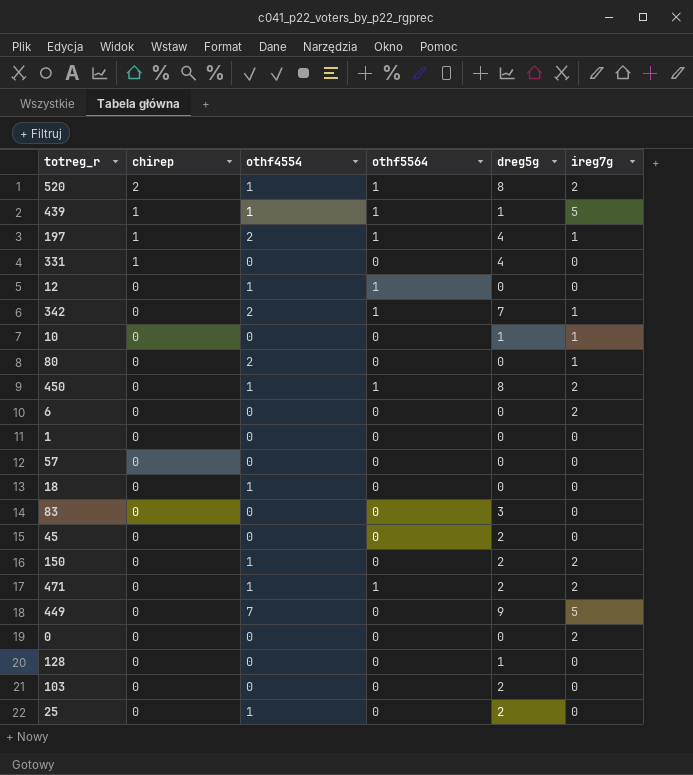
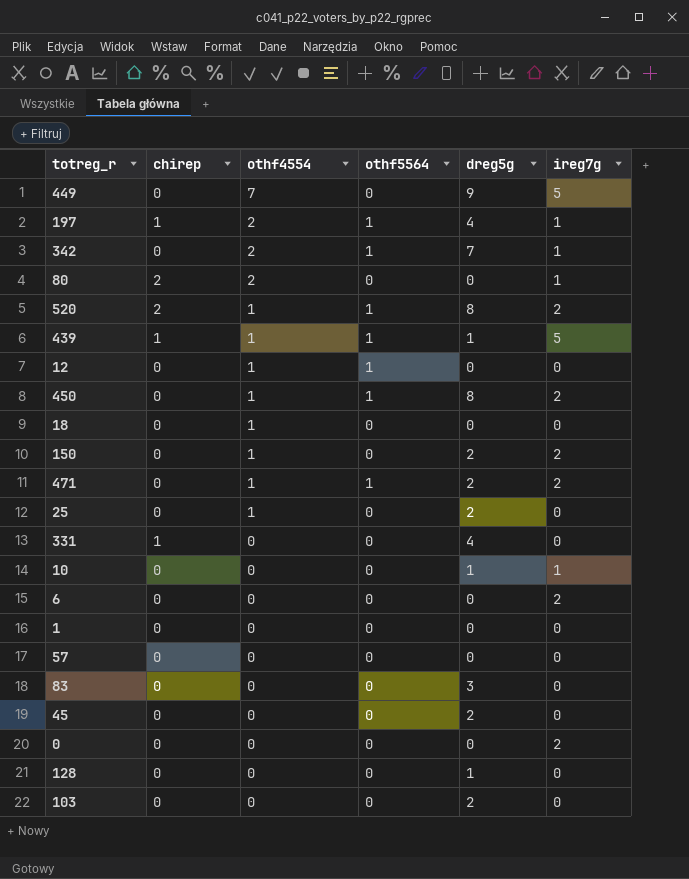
row order: chirep descending -> othf4554 descending
80 | chirep: 0 -> 2

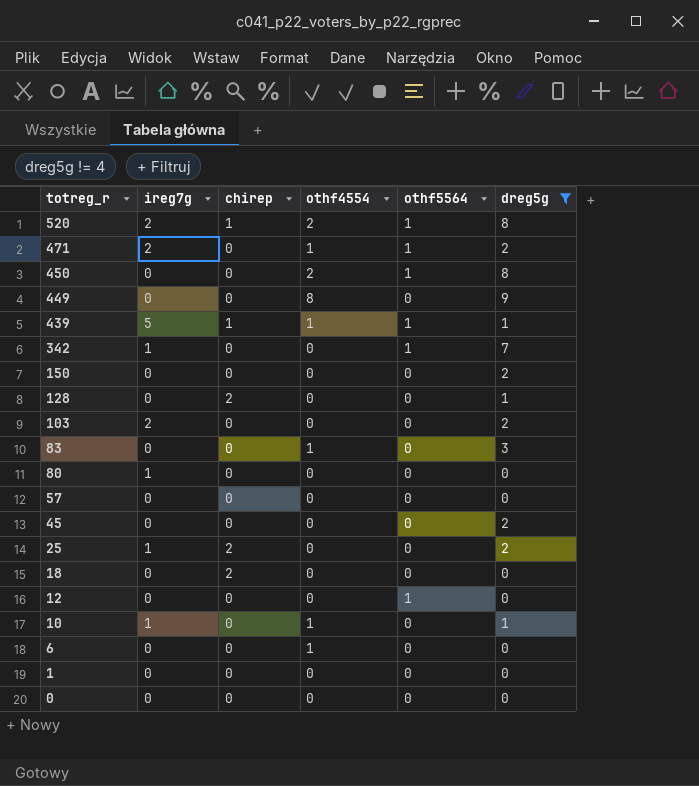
filter: none -> dreg5g != 4
row order: othf4554 descending -> totreg_r descending
column ireg7g | position: 6 -> 2
520 | chirep: 2 -> 1
520 | othf4554: 1 -> 2
450 | ireg7g: 2 -> 0
450 | othf4554: 1 -> 2
449 | ireg7g: 5 -> 0
449 | othf4554: 7 -> 8
342 | othf4554: 2 -> 0
150 | ireg7g: 2 -> 0
150 | othf4554: 1 -> 0
128 | chirep: 0 -> 2
103 | ireg7g: 0 -> 2
83 | othf4554: 0 -> 1
80 | chirep: 2 -> 0
80 | othf4554: 2 -> 0
25 | ireg7g: 0 -> 1
25 | chirep: 0 -> 2
25 | othf4554: 1 -> 0
18 | chirep: 0 -> 2
18 | othf4554: 1 -> 0
12 | othf4554: 1 -> 0
10 | othf4554: 0 -> 1
6 | ireg7g: 2 -> 0
6 | othf4554: 0 -> 1
0 | ireg7g: 2 -> 0

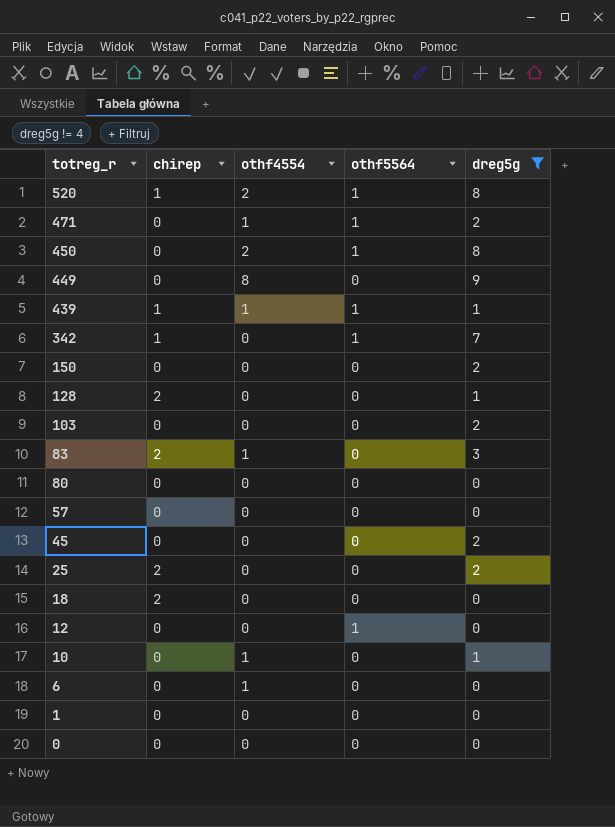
column ireg7g | position: 2 -> none
342 | chirep: 0 -> 1
83 | chirep: 0 -> 2

